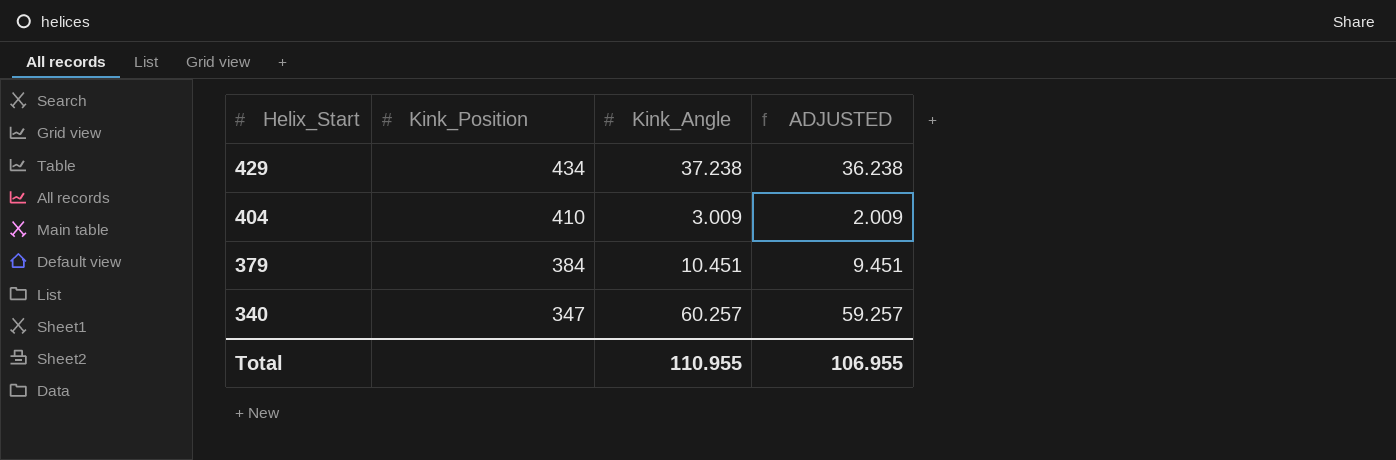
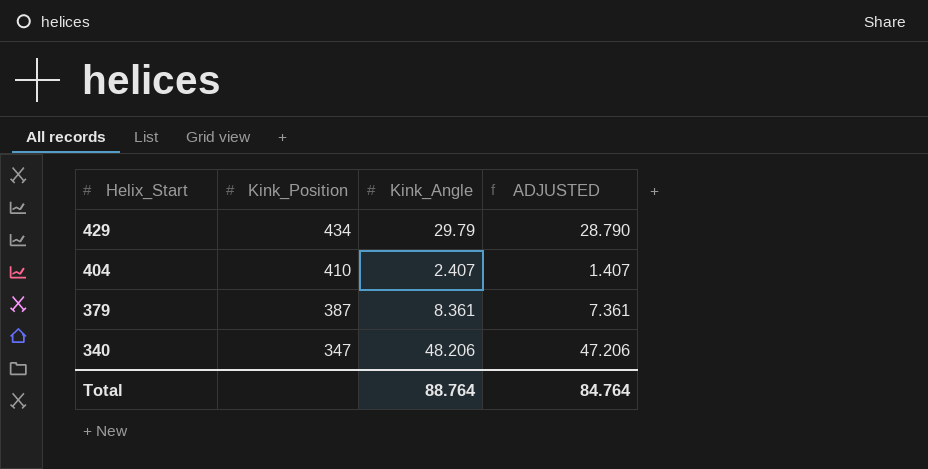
429 | Kink_Angle: 37.238 -> 29.79
429 | ADJUSTED: 36.238 -> 28.790
404 | Kink_Angle: 3.009 -> 2.407
404 | ADJUSTED: 2.009 -> 1.407
379 | Kink_Position: 384 -> 387
379 | Kink_Angle: 10.451 -> 8.361
379 | ADJUSTED: 9.451 -> 7.361
340 | Kink_Angle: 60.257 -> 48.206
340 | ADJUSTED: 59.257 -> 47.206
Total | Kink_Angle: 110.955 -> 88.764
Total | ADJUSTED: 106.955 -> 84.764

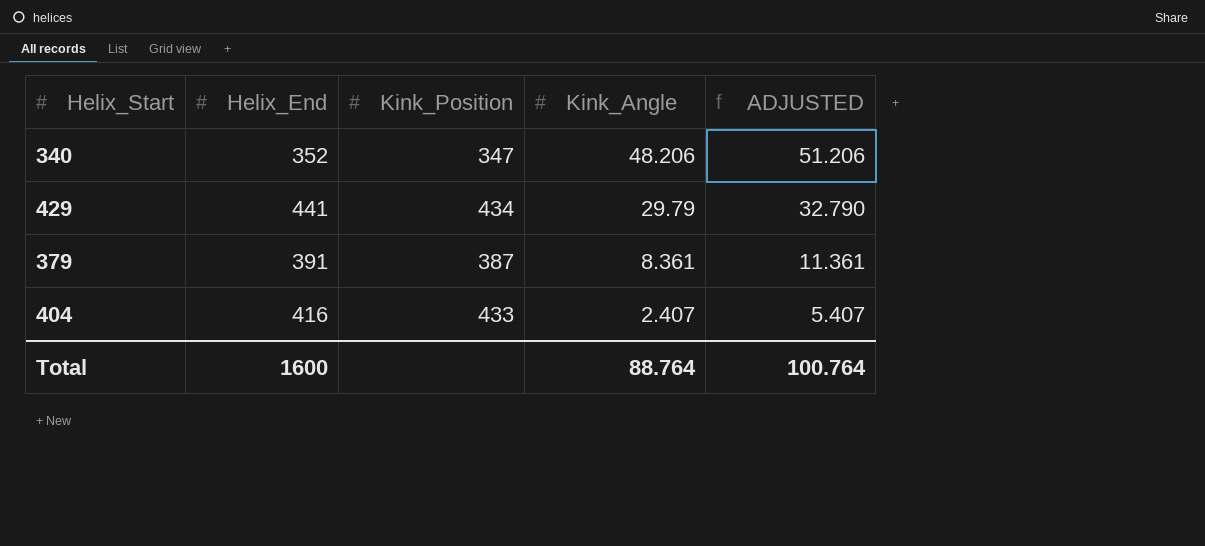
row order: Helix_Start descending -> Kink_Angle descending
column Helix_End | position: none -> 2
column ADJUSTED | formula: [Kink_Angle] - 1 -> [Kink_Angle] + 3
404 | Kink_Position: 410 -> 433
Total | ADJUSTED: 84.764 -> 100.764

